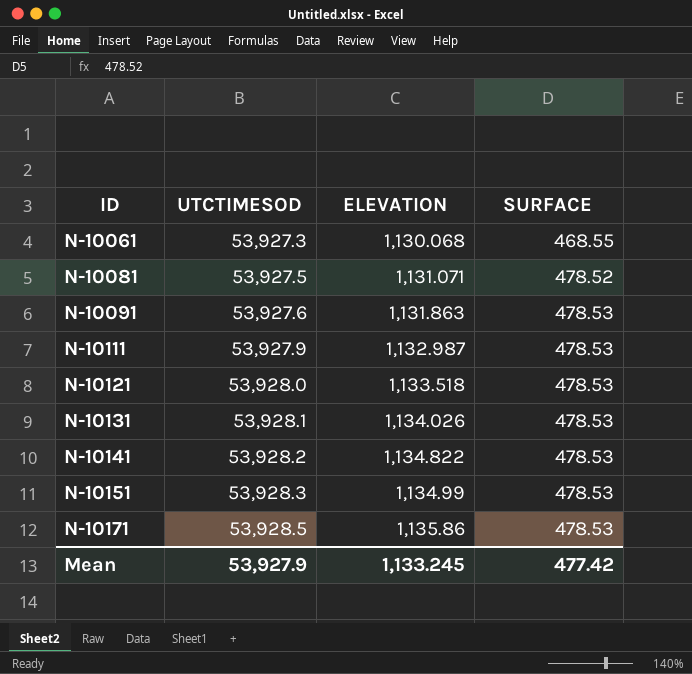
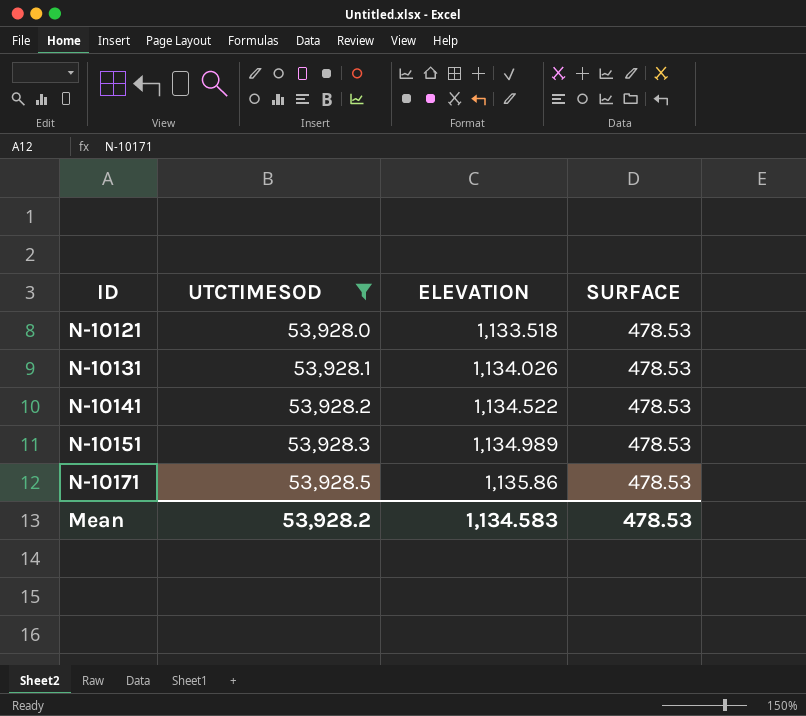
filter: none -> UTCTIMESOD >= 53,928.0
N-10141 | ELEVATION: 1,134.822 -> 1,134.522
N-10151 | ELEVATION: 1,134.99 -> 1,134.989
Mean | UTCTIMESOD: 53,927.9 -> 53,928.2
Mean | ELEVATION: 1,133.245 -> 1,134.583
Mean | SURFACE: 477.42 -> 478.53

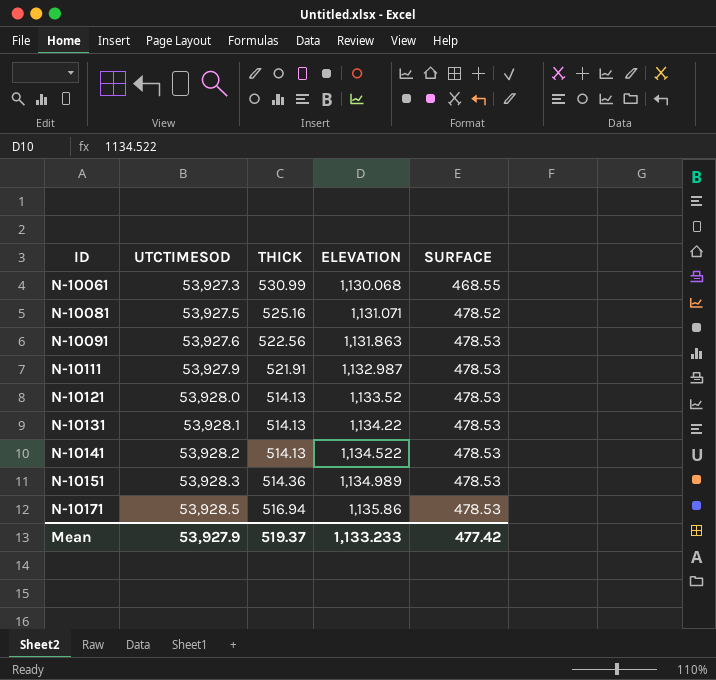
filter: UTCTIMESOD >= 53,928.0 -> none
column THICK | position: none -> 3
N-10121 | ELEVATION: 1,133.518 -> 1,133.52
N-10131 | ELEVATION: 1,134.026 -> 1,134.22
Mean | UTCTIMESOD: 53,928.2 -> 53,927.9
Mean | ELEVATION: 1,134.583 -> 1,133.233
Mean | SURFACE: 478.53 -> 477.42

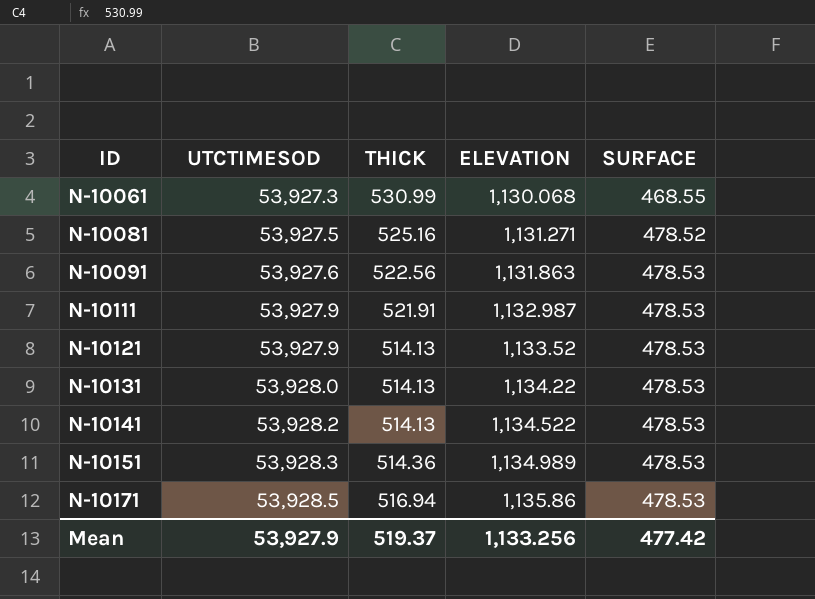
N-10081 | ELEVATION: 1,131.071 -> 1,131.271
N-10121 | UTCTIMESOD: 53,928.0 -> 53,927.9
N-10131 | UTCTIMESOD: 53,928.1 -> 53,928.0
Mean | ELEVATION: 1,133.233 -> 1,133.256

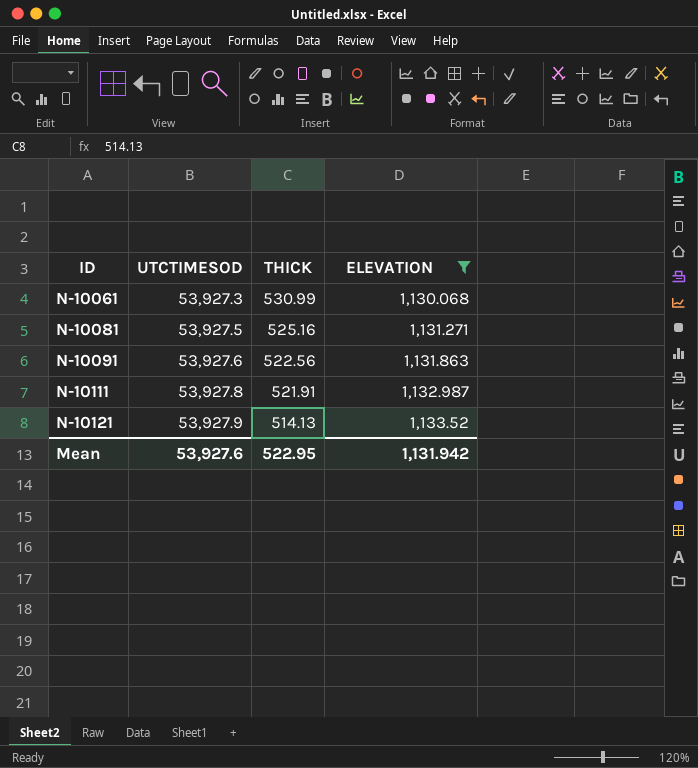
filter: none -> ELEVATION <= 1,133.52
column SURFACE | position: 5 -> none
N-10111 | UTCTIMESOD: 53,927.9 -> 53,927.8
Mean | UTCTIMESOD: 53,927.9 -> 53,927.6
Mean | THICK: 519.37 -> 522.95
Mean | ELEVATION: 1,133.256 -> 1,131.942

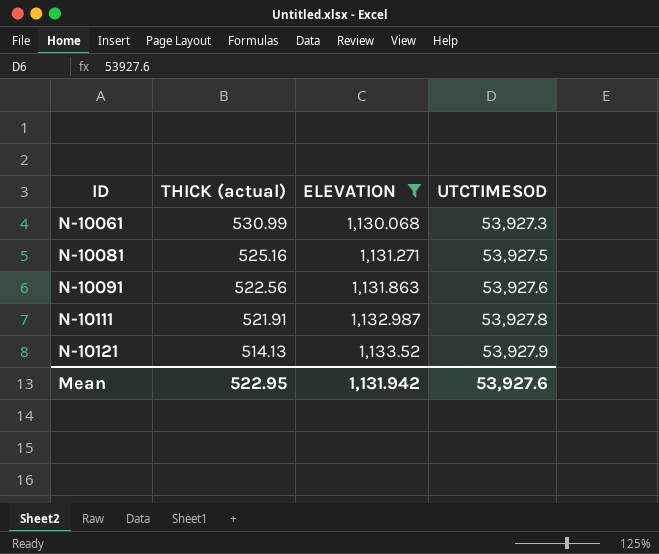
column name: THICK -> THICK (actual)
column UTCTIMESOD | position: 2 -> 4

